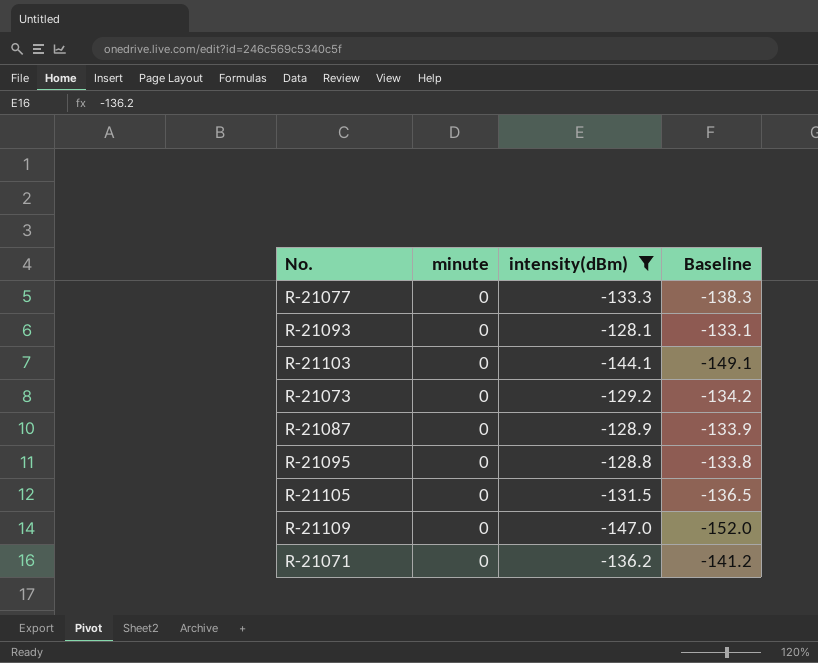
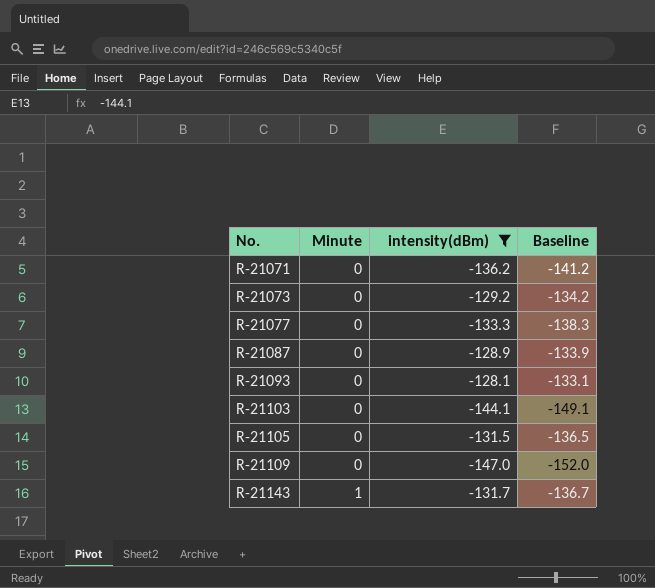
row order: none -> No. ascending
column name: minute -> Minute
row R-21095: 0 | -128.8 | -133.8 -> none
row R-21143: none -> 1 | -131.7 | -136.7

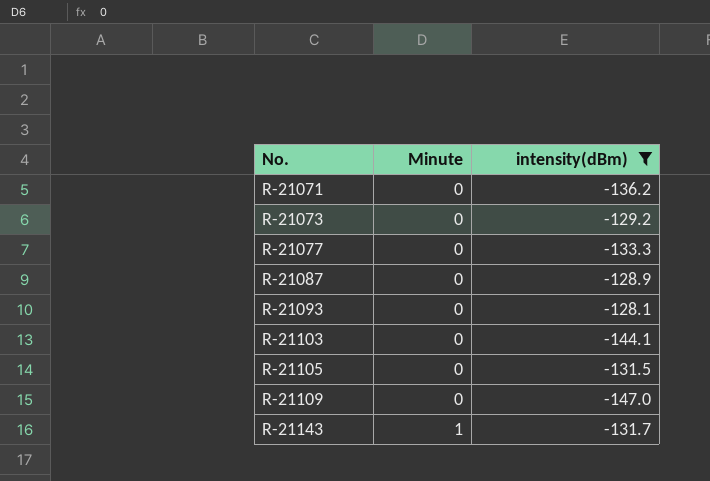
column Baseline | formula: [intensity(dBm)] - 5 -> none

